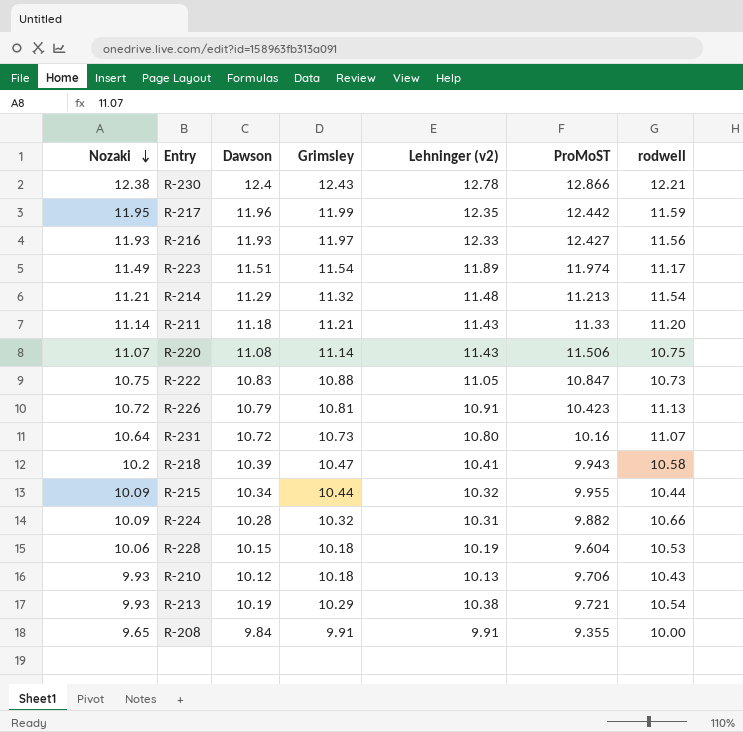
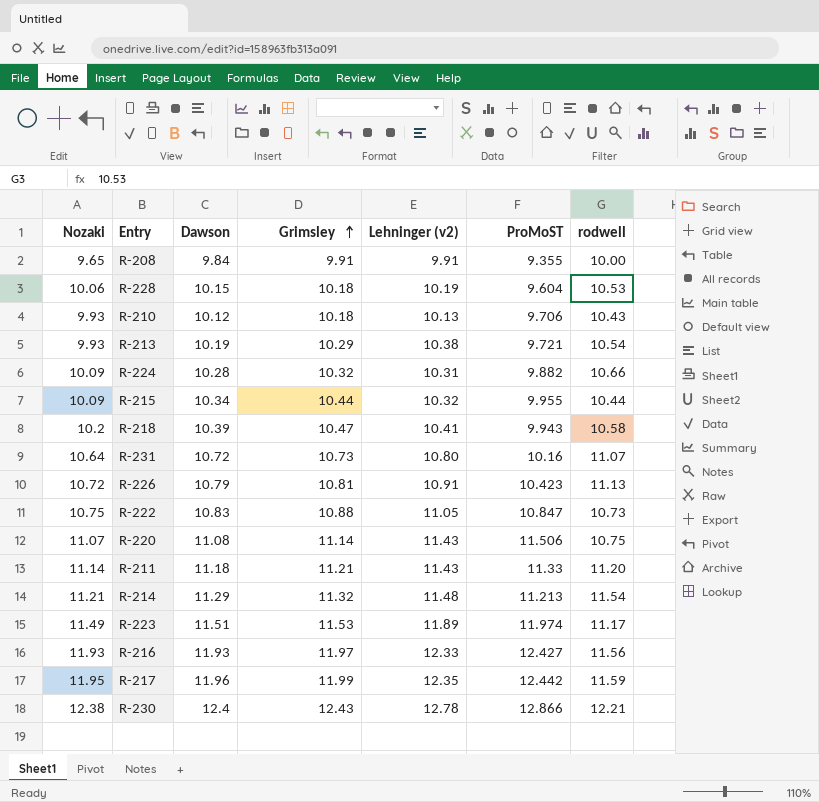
row order: Nozaki descending -> Grimsley ascending
R-223 | Grimsley: 11.54 -> 11.53

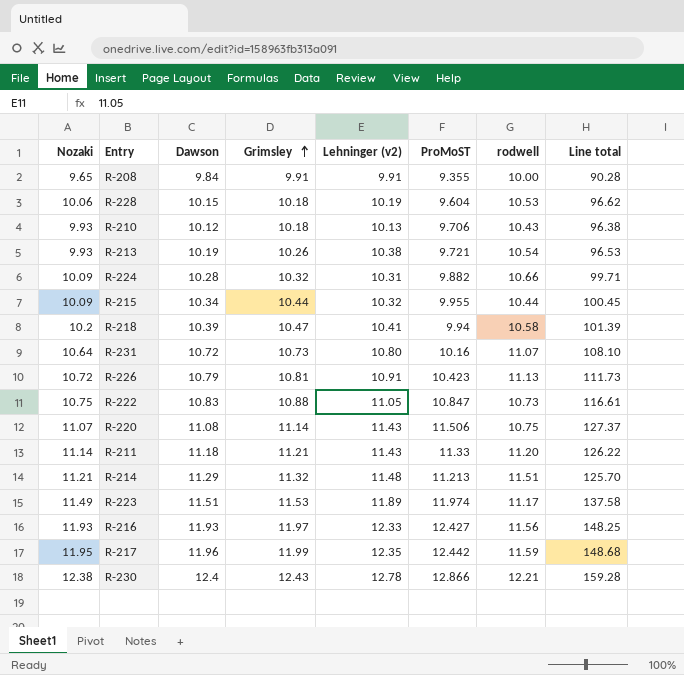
column Line total | formula: none -> [Nozaki] * [ProMoST]
R-213 | Grimsley: 10.29 -> 10.26
R-218 | ProMoST: 9.943 -> 9.94
R-214 | rodwell: 11.54 -> 11.51

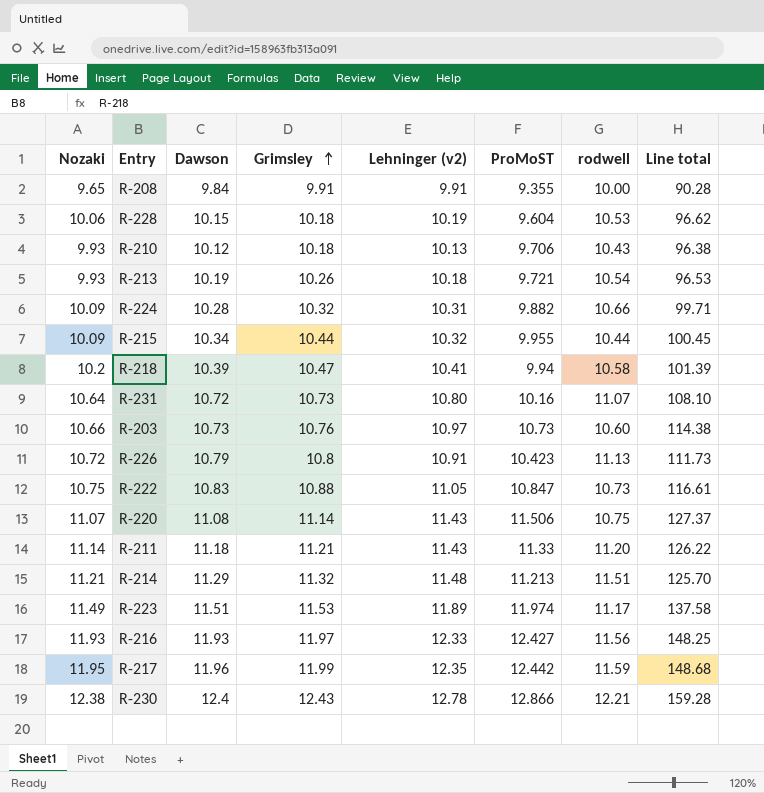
R-213 | Lehninger (v2): 10.38 -> 10.18
row R-203: none -> 10.66 | 10.73 | 10.76 | 10.97 | 10.73 | 10.60 | 114.38
R-226 | Grimsley: 10.81 -> 10.8

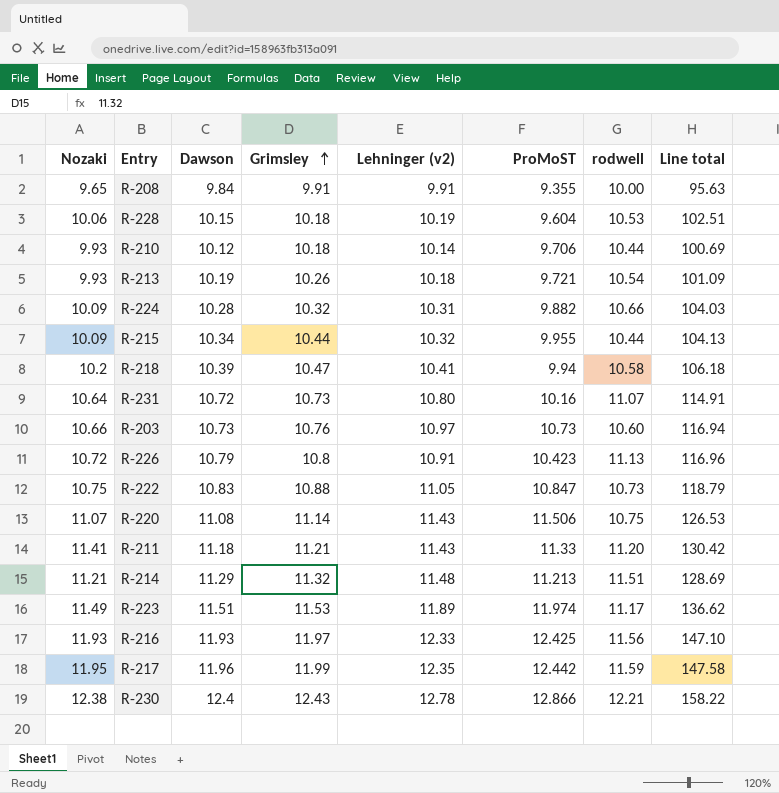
column Line total | formula: [Nozaki] * [ProMoST] -> [Nozaki] * [Lehninger (v2)]
R-210 | Lehninger (v2): 10.13 -> 10.14
R-210 | rodwell: 10.43 -> 10.44
R-211 | Nozaki: 11.14 -> 11.41
R-216 | ProMoST: 12.427 -> 12.425

